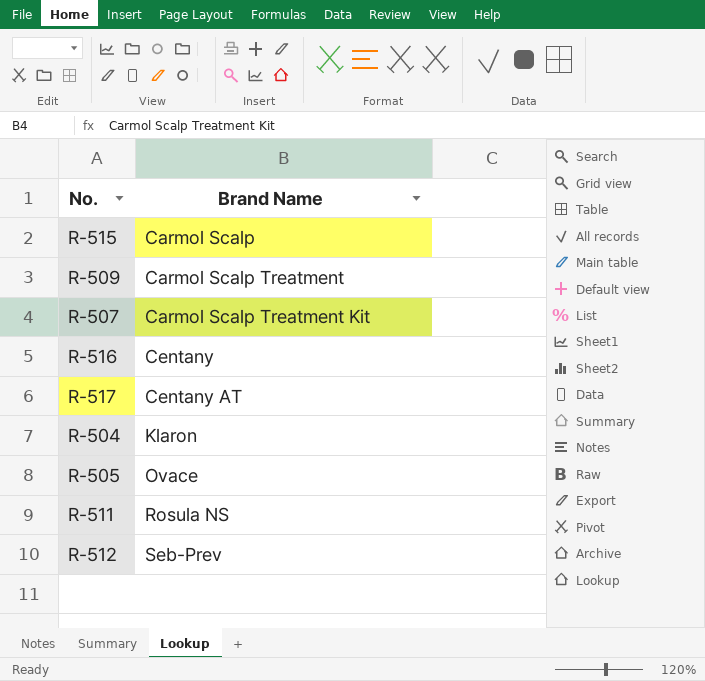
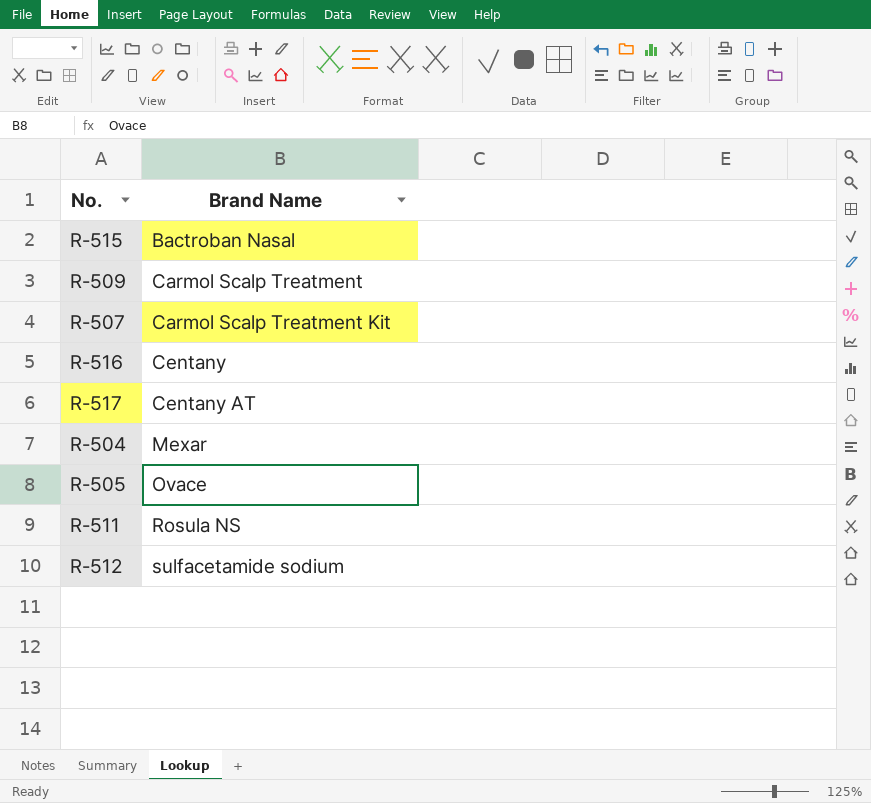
R-515 | Brand Name: Carmol Scalp -> Bactroban Nasal
R-504 | Brand Name: Klaron -> Mexar
R-512 | Brand Name: Seb-Prev -> sulfacetamide sodium

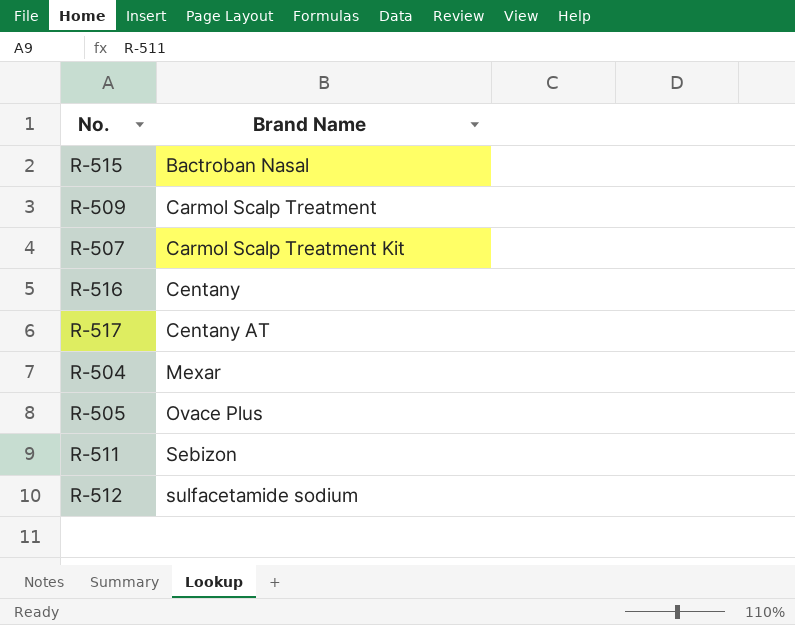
R-505 | Brand Name: Ovace -> Ovace Plus
R-511 | Brand Name: Rosula NS -> Sebizon

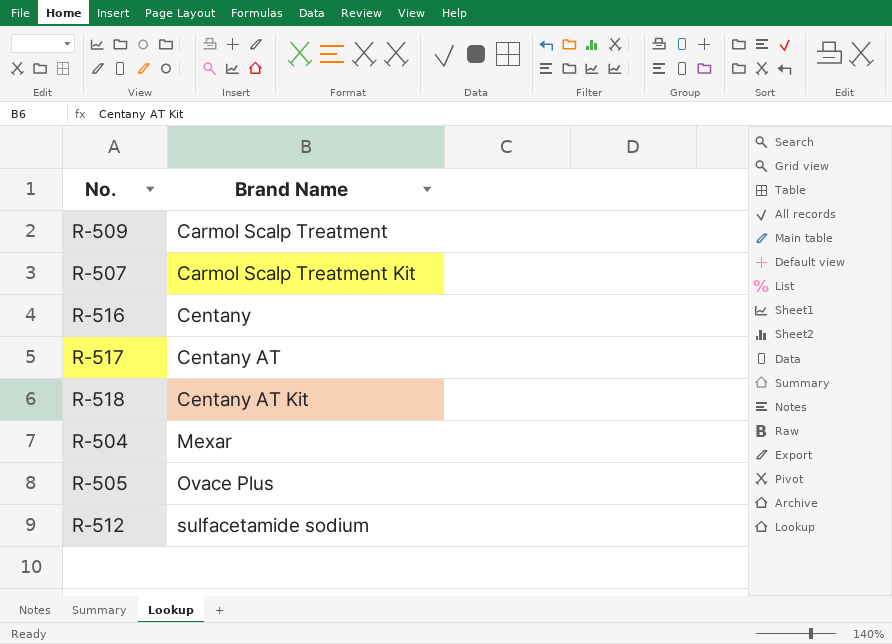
row R-515: Bactroban Nasal -> none
row R-511: Sebizon -> none
row R-518: none -> Centany AT Kit

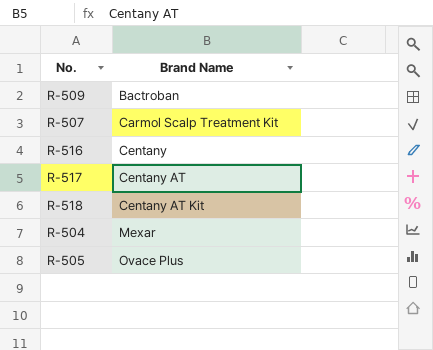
row R-512: sulfacetamide sodium -> none
R-509 | Brand Name: Carmol Scalp Treatment -> Bactroban

